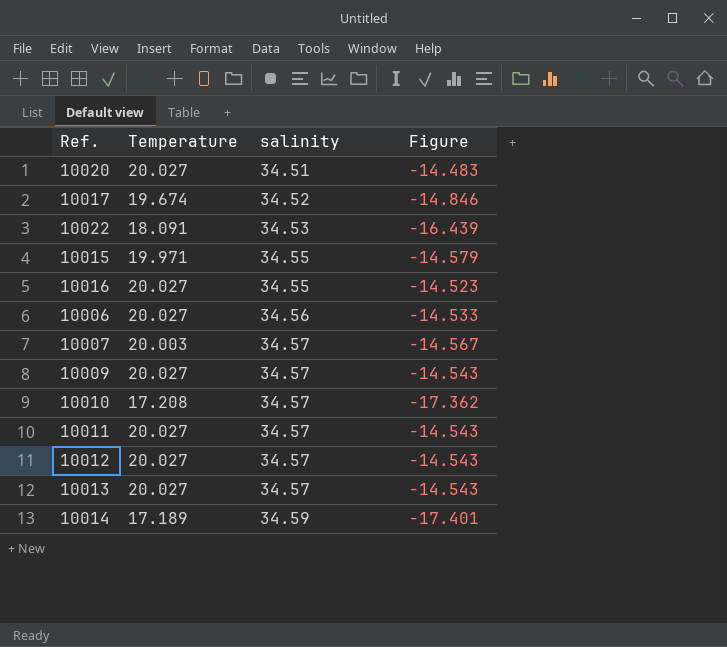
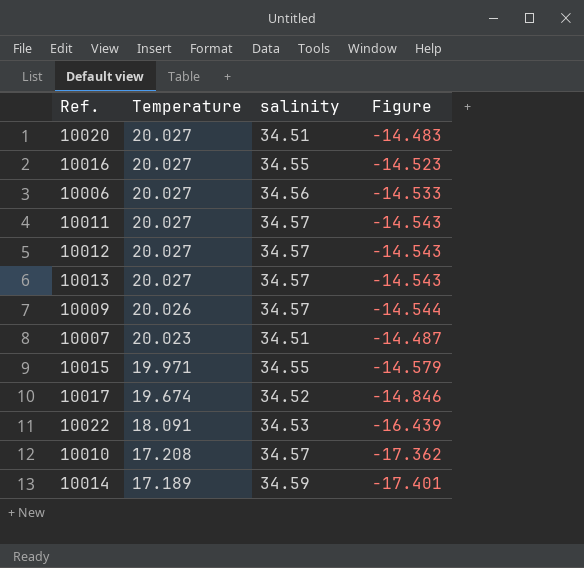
row order: salinity ascending -> Temperature descending
10009 | Temperature: 20.027 -> 20.026
10009 | Figure: -14.543 -> -14.544
10007 | Temperature: 20.003 -> 20.023
10007 | salinity: 34.57 -> 34.51
10007 | Figure: -14.567 -> -14.487

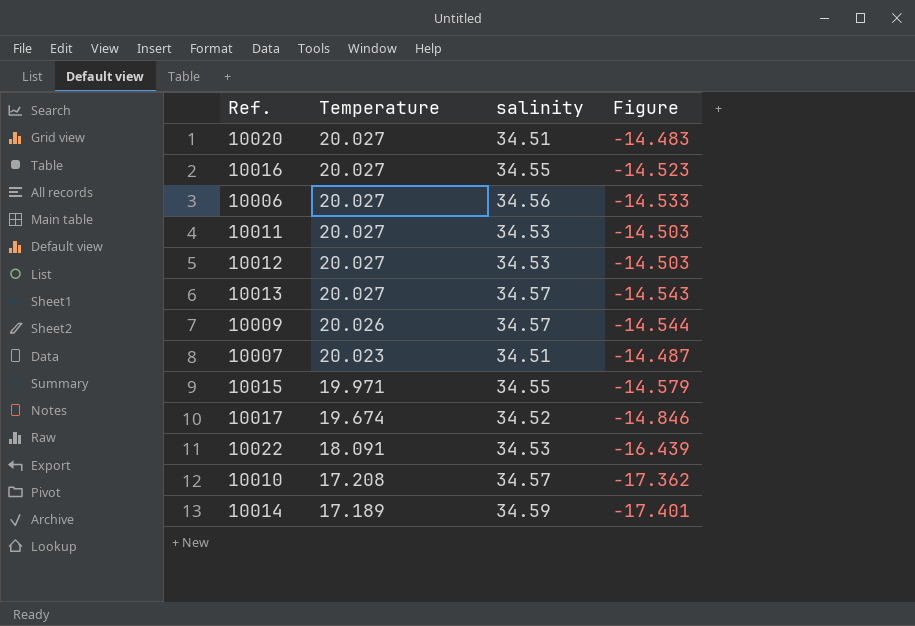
10011 | salinity: 34.57 -> 34.53
10011 | Figure: -14.543 -> -14.503
10012 | salinity: 34.57 -> 34.53
10012 | Figure: -14.543 -> -14.503

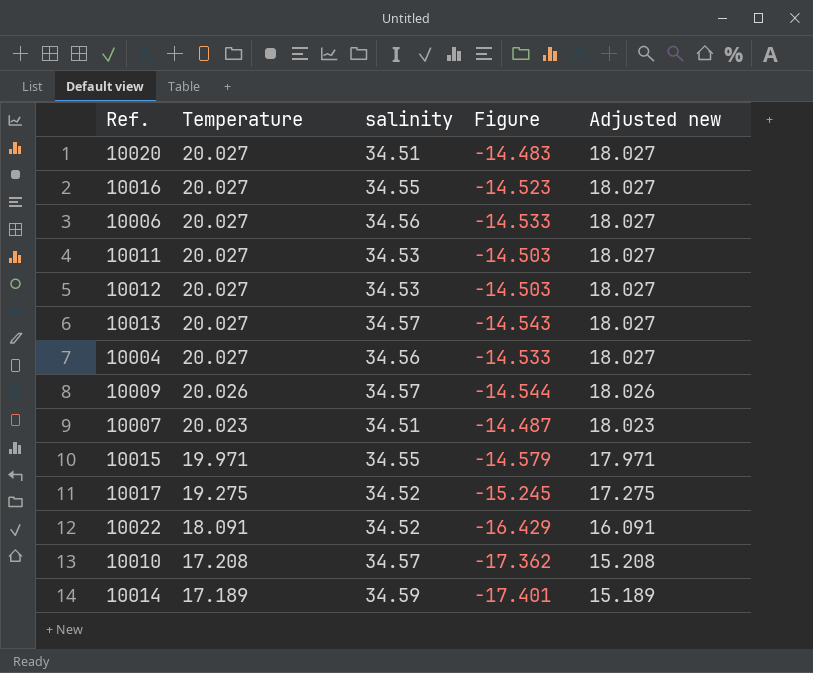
column Adjusted new | formula: none -> [Temperature] - 2
row 10004: none -> 20.027 | 34.56 | -14.533 | 18.027
10017 | Temperature: 19.674 -> 19.275
10017 | Figure: -14.846 -> -15.245
10022 | salinity: 34.53 -> 34.52
10022 | Figure: -16.439 -> -16.429

